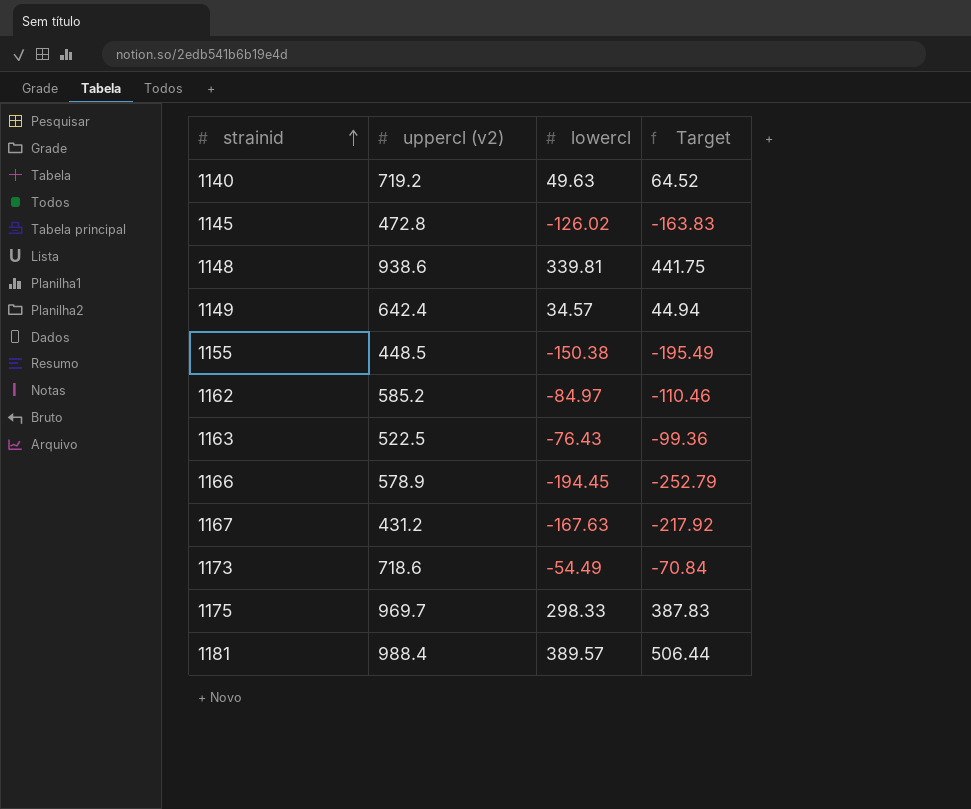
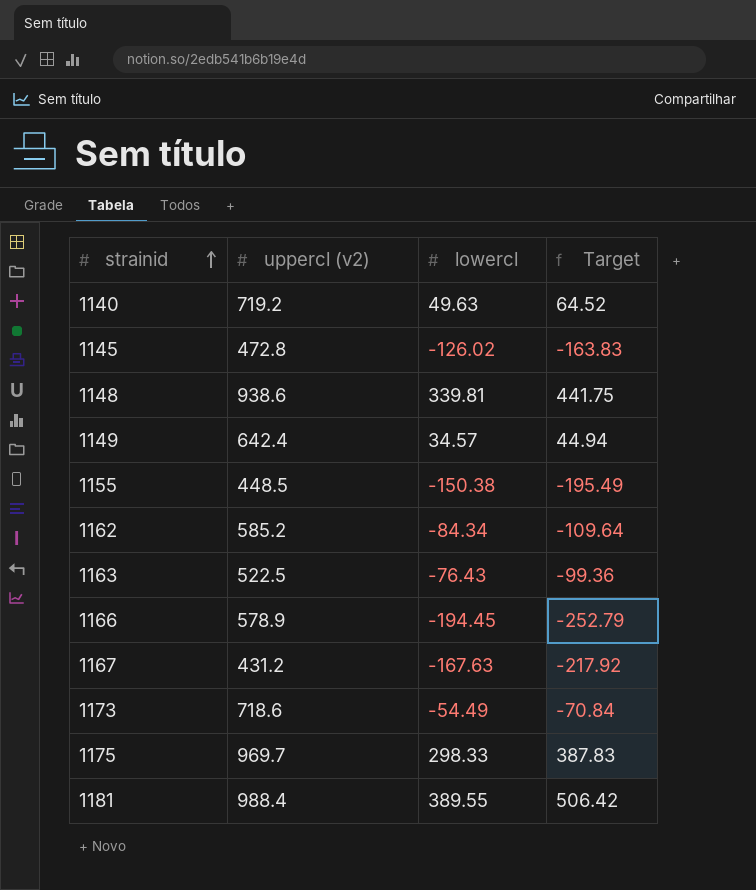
1162 | lowercl: -84.97 -> -84.34
1162 | Target: -110.46 -> -109.64
1181 | lowercl: 389.57 -> 389.55
1181 | Target: 506.44 -> 506.42

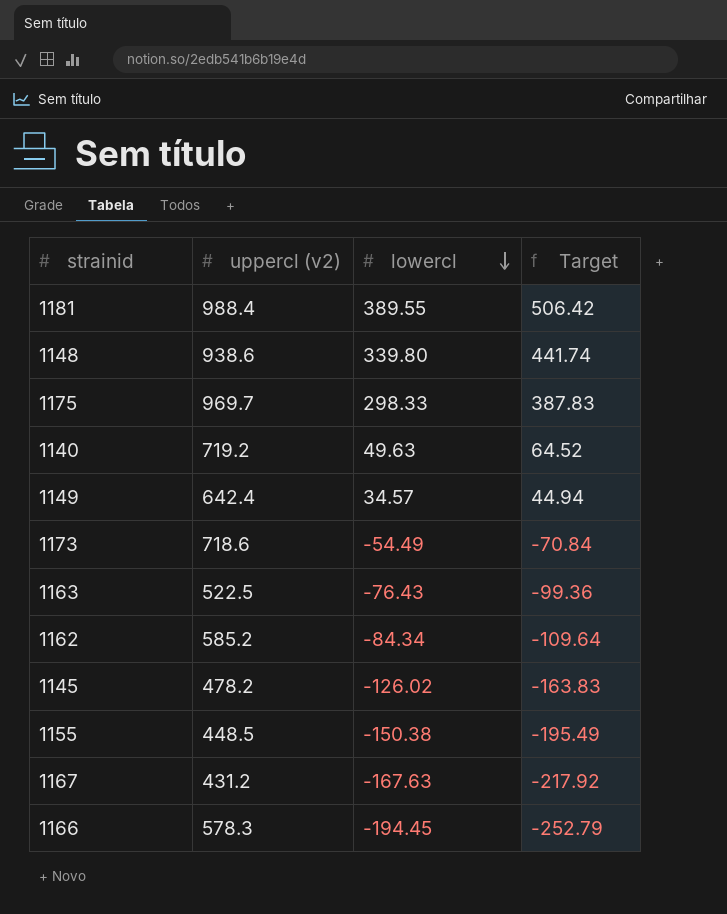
row order: strainid ascending -> lowercl descending
1148 | lowercl: 339.81 -> 339.80
1148 | Target: 441.75 -> 441.74
1145 | uppercl (v2): 472.8 -> 478.2
1166 | uppercl (v2): 578.9 -> 578.3

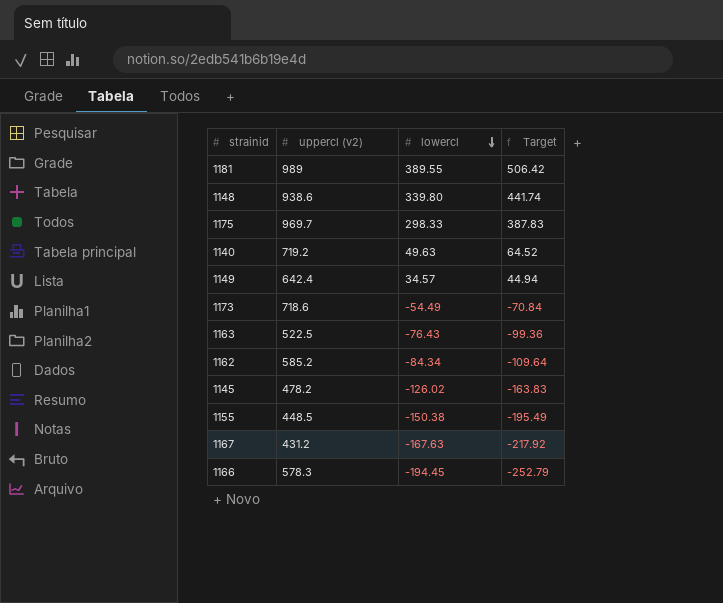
1181 | uppercl (v2): 988.4 -> 989

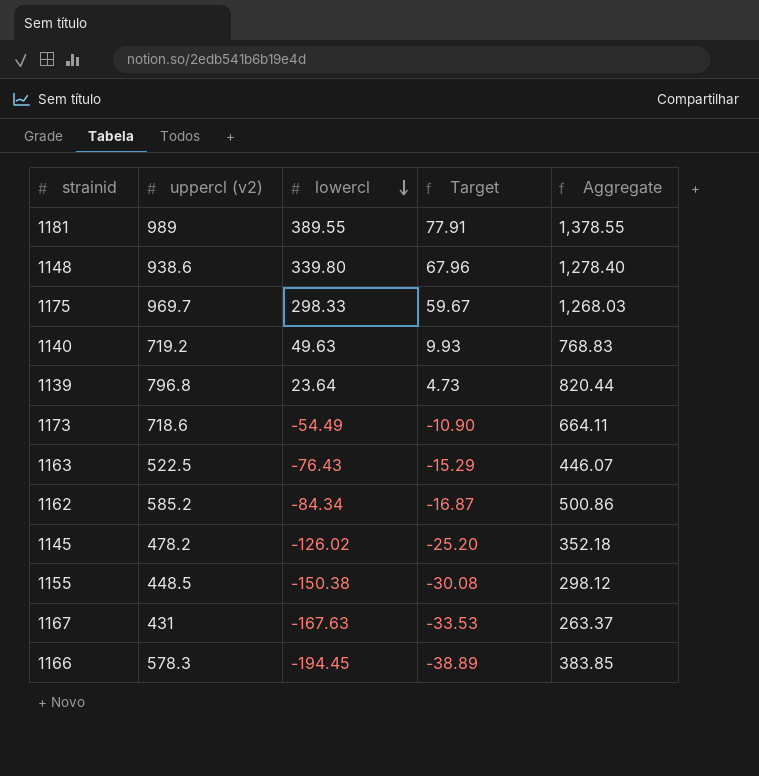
column Target | formula: [lowercl] * 1.3 -> [lowercl] * 0.2
column Aggregate | formula: none -> [uppercl (v2)] + [lowercl]
row 1149: 642.4 | 34.57 | 44.94 -> none
row 1139: none -> 796.8 | 23.64 | 4.73 | 820.44
1167 | uppercl (v2): 431.2 -> 431

